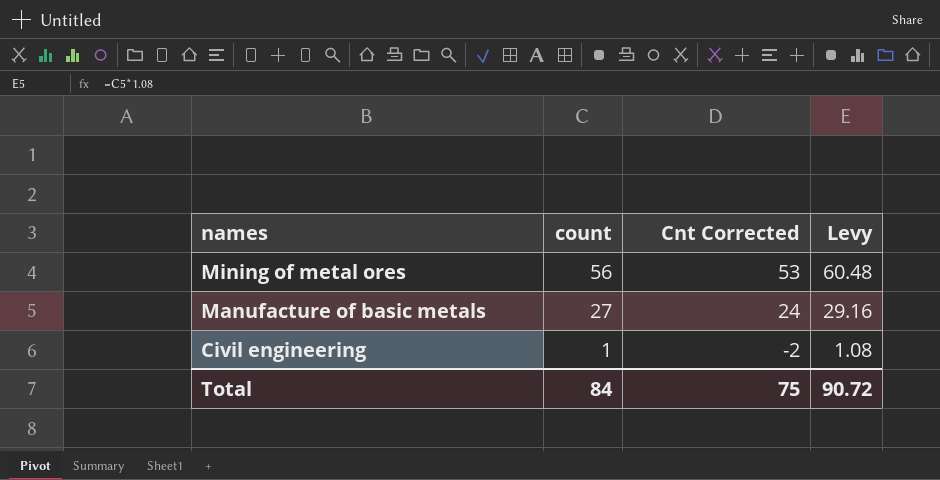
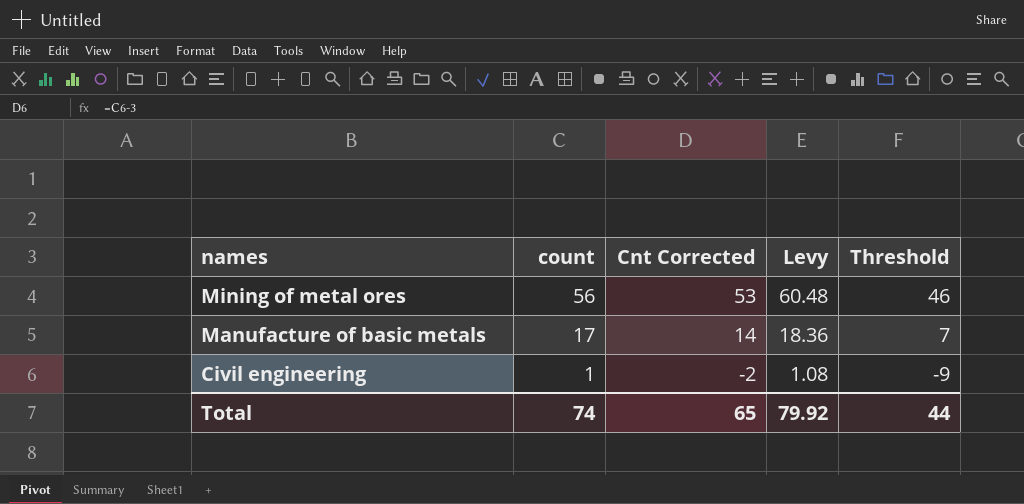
column Threshold | formula: none -> [count] - 10
Manufacture of basic metals | count: 27 -> 17
Manufacture of basic metals | Cnt Corrected: 24 -> 14
Manufacture of basic metals | Levy: 29.16 -> 18.36
Total | count: 84 -> 74
Total | Cnt Corrected: 75 -> 65
Total | Levy: 90.72 -> 79.92

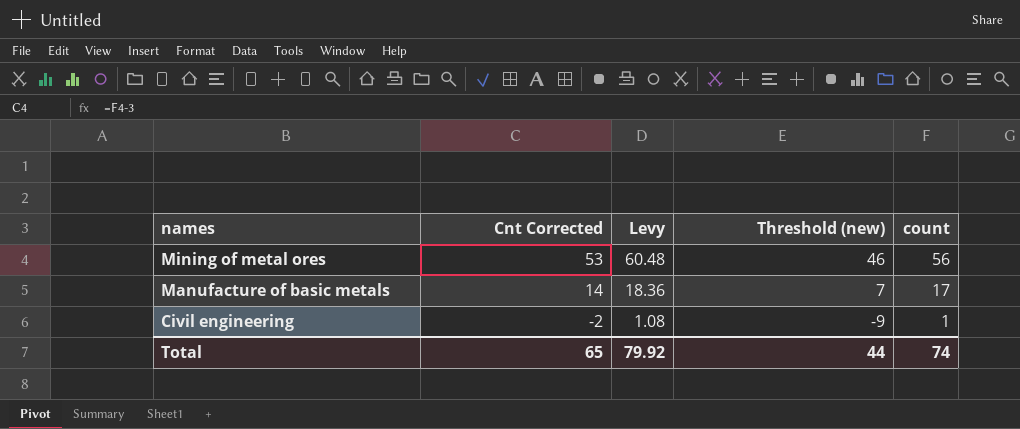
column name: Threshold -> Threshold (new)
column count | position: 2 -> 5

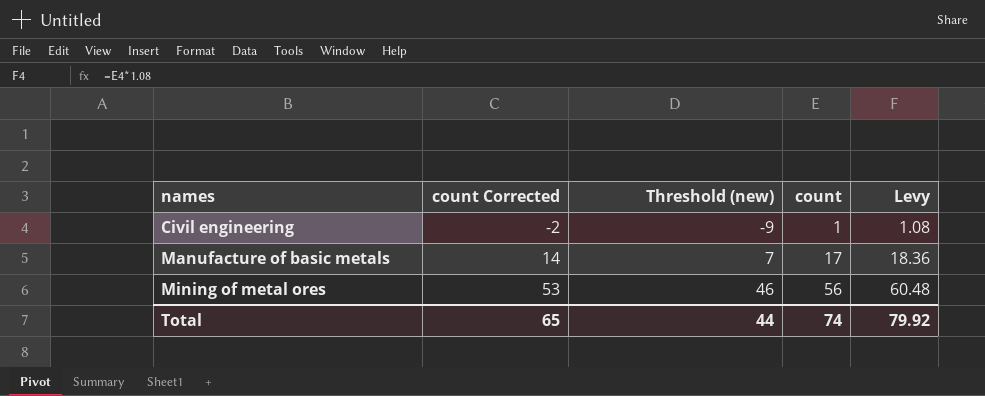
row order: names descending -> names ascending
column name: Cnt Corrected -> count Corrected
column Levy | position: 3 -> 5

